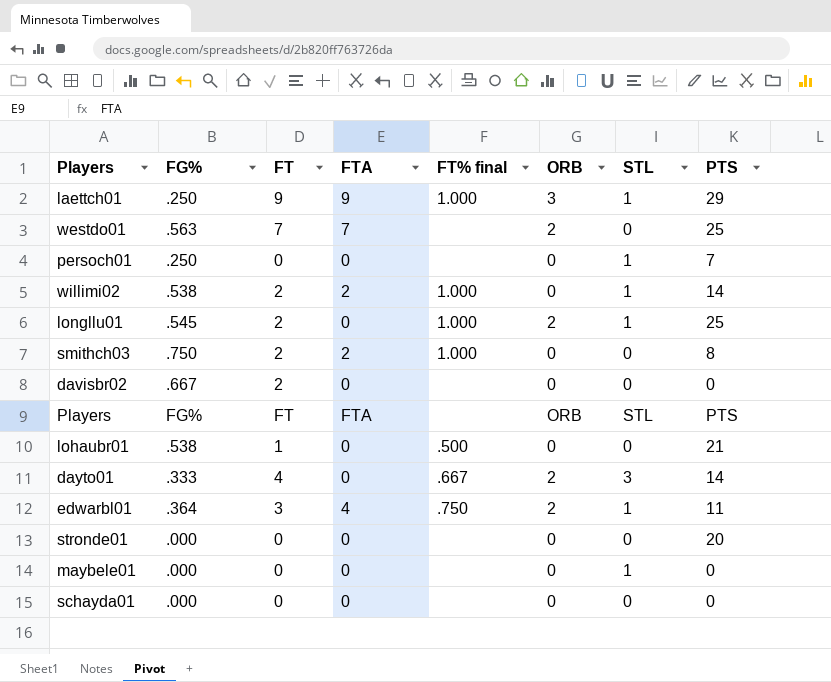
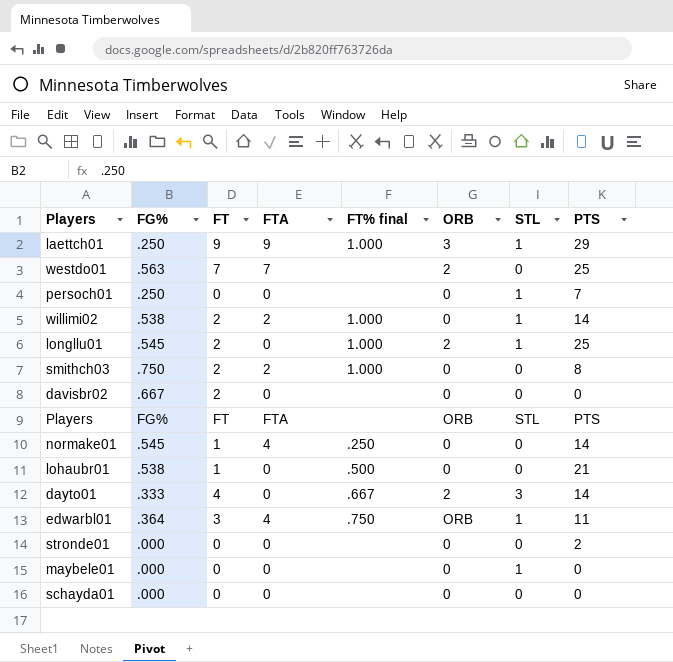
row normake01: none -> .545 | 1 | 4 | .250 | 0 | 0 | 14
edwarbl01 | ORB: 2 -> ORB
stronde01 | PTS: 20 -> 2

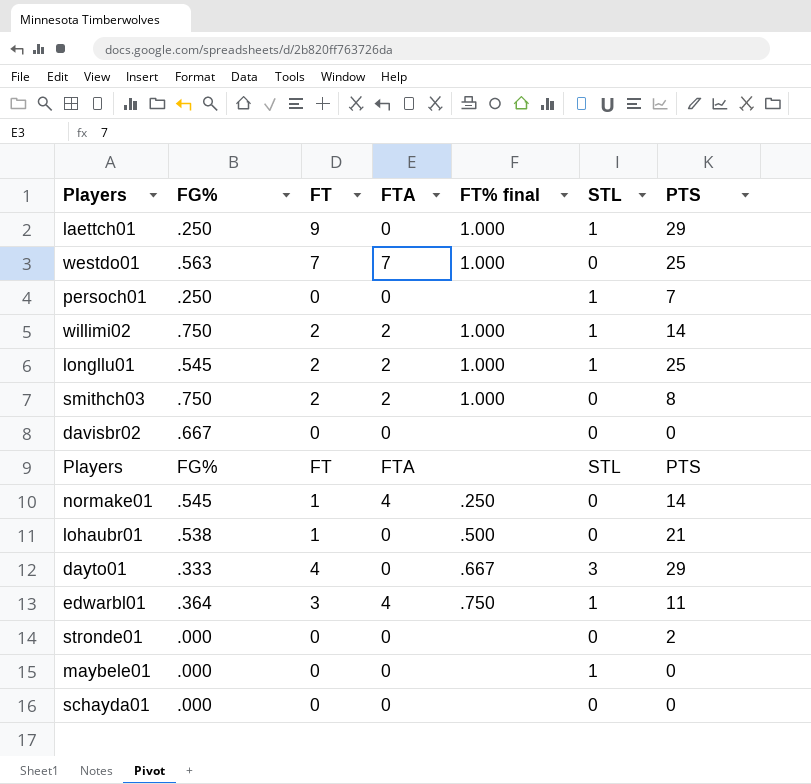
column ORB | position: 6 -> none
laettch01 | FTA: 9 -> 0
westdo01 | FT% final: none -> 1.000
willimi02 | FG%: .538 -> .750
longllu01 | FTA: 0 -> 2
davisbr02 | FT: 2 -> 0
dayto01 | PTS: 14 -> 29

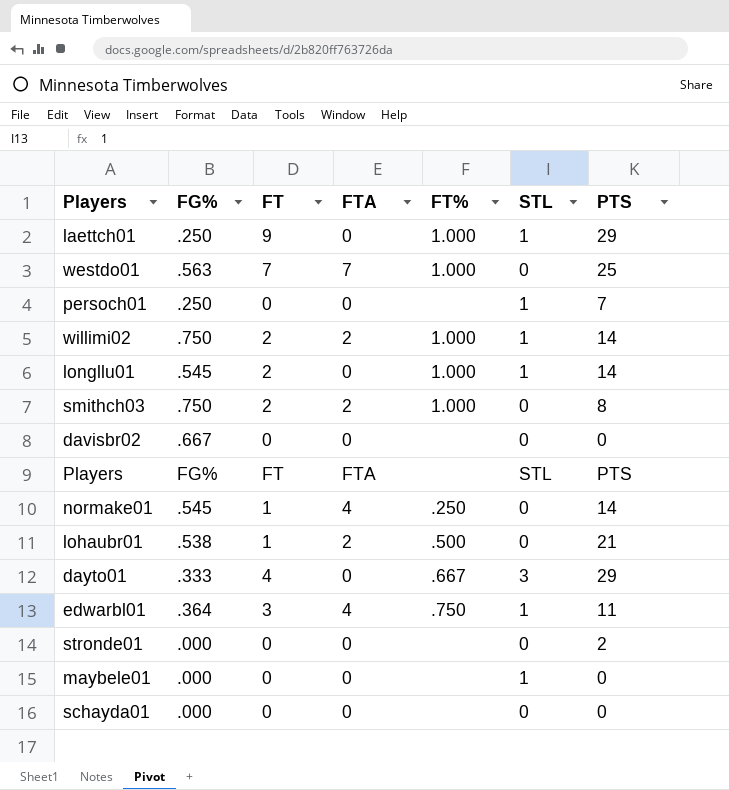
column name: FT% final -> FT%
longllu01 | FTA: 2 -> 0
longllu01 | PTS: 25 -> 14
lohaubr01 | FTA: 0 -> 2

